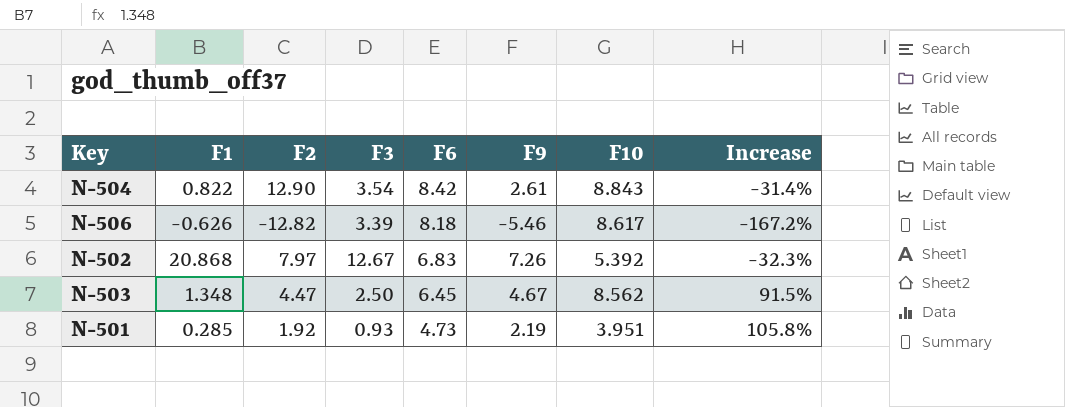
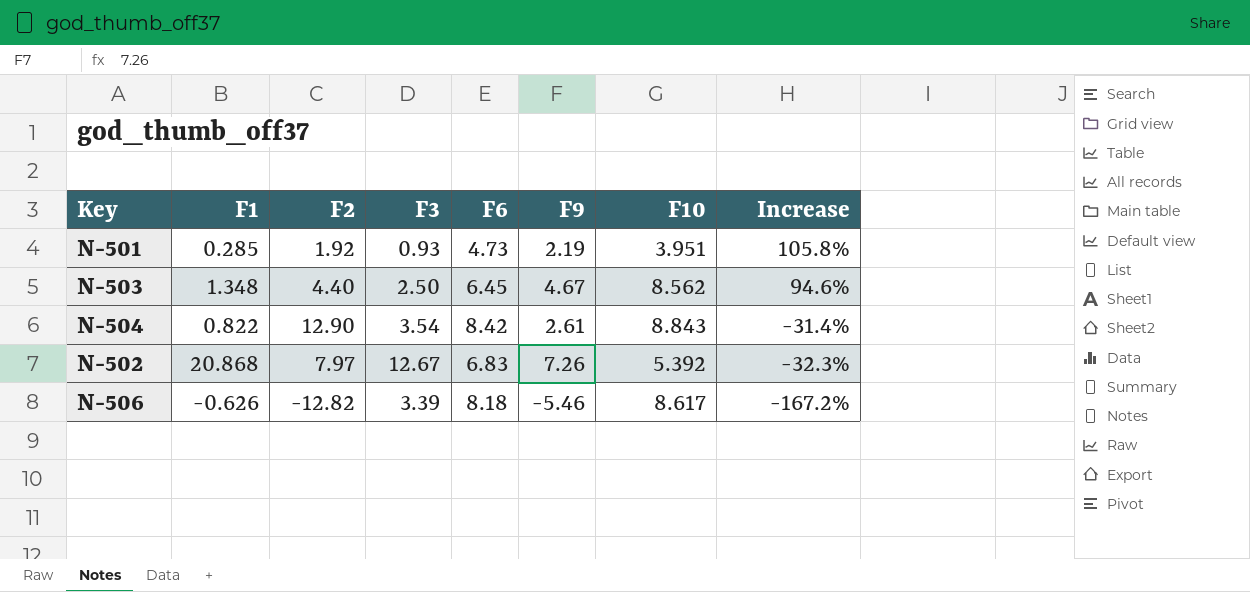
row order: F6 descending -> Increase descending
N-503 | F2: 4.47 -> 4.40
N-503 | Increase: 91.5% -> 94.6%

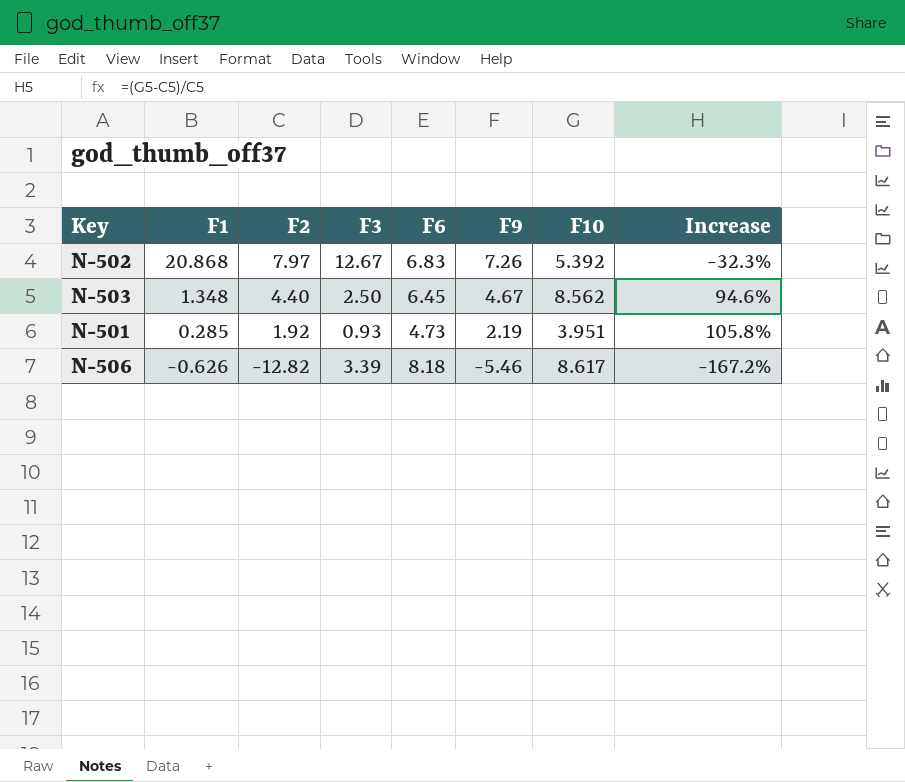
row order: Increase descending -> F1 descending
row N-504: 0.822 | 12.90 | 3.54 | 8.42 | 2.61 | 8.843 | -31.4% -> none

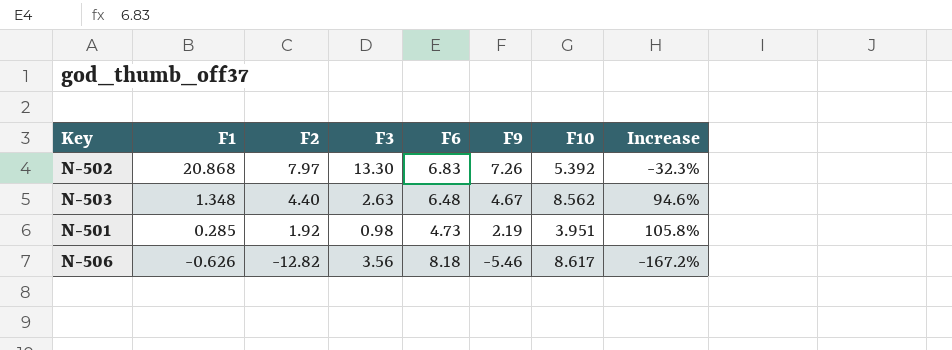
N-502 | F3: 12.67 -> 13.30
N-503 | F3: 2.50 -> 2.63
N-503 | F6: 6.45 -> 6.48
N-501 | F3: 0.93 -> 0.98
N-506 | F3: 3.39 -> 3.56

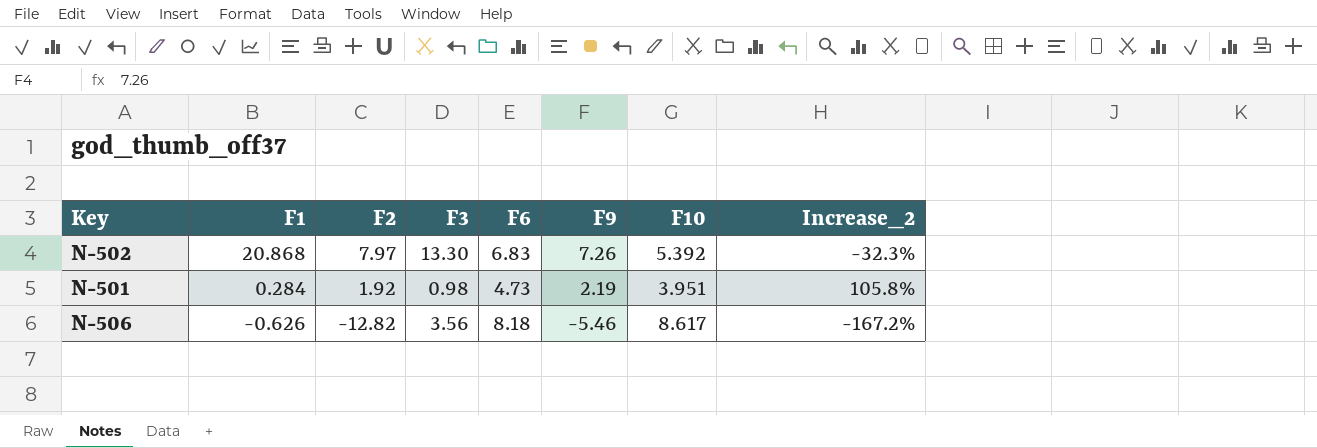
column name: Increase -> Increase_2
row N-503: 1.348 | 4.40 | 2.63 | 6.48 | 4.67 | 8.562 | 94.6% -> none
N-501 | F1: 0.285 -> 0.284

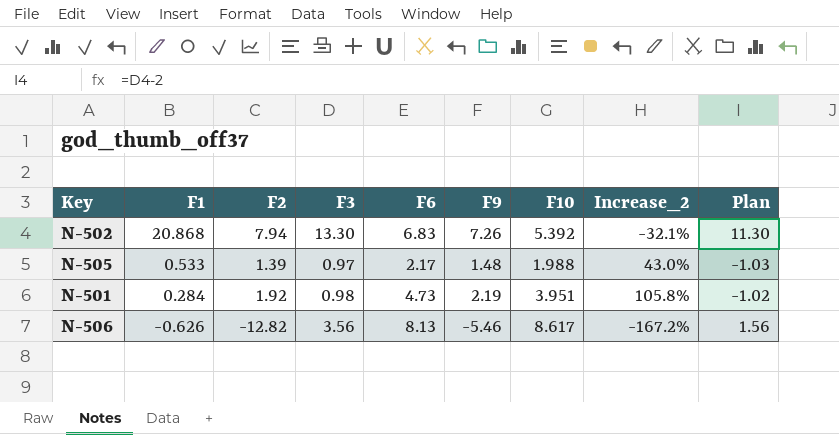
column Plan | formula: none -> [F3] - 2
N-502 | F2: 7.97 -> 7.94
N-502 | Increase_2: -32.3% -> -32.1%
row N-505: none -> 0.533 | 1.39 | 0.97 | 2.17 | 1.48 | 1.988 | 43.0% | -1.03
N-506 | F6: 8.18 -> 8.13

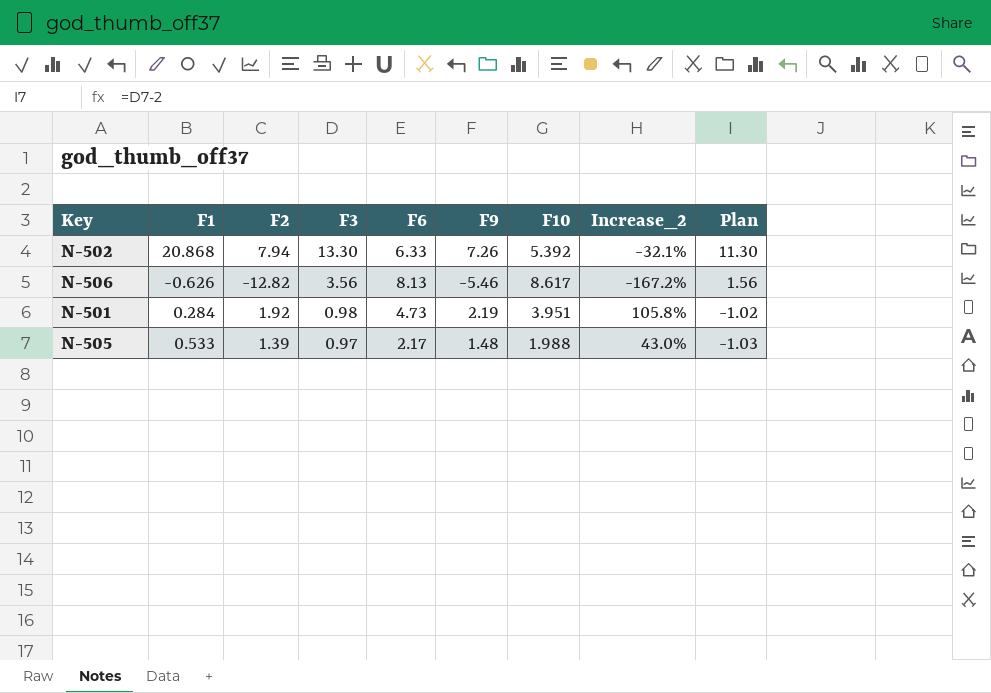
row order: F1 descending -> F3 descending
N-502 | F6: 6.83 -> 6.33

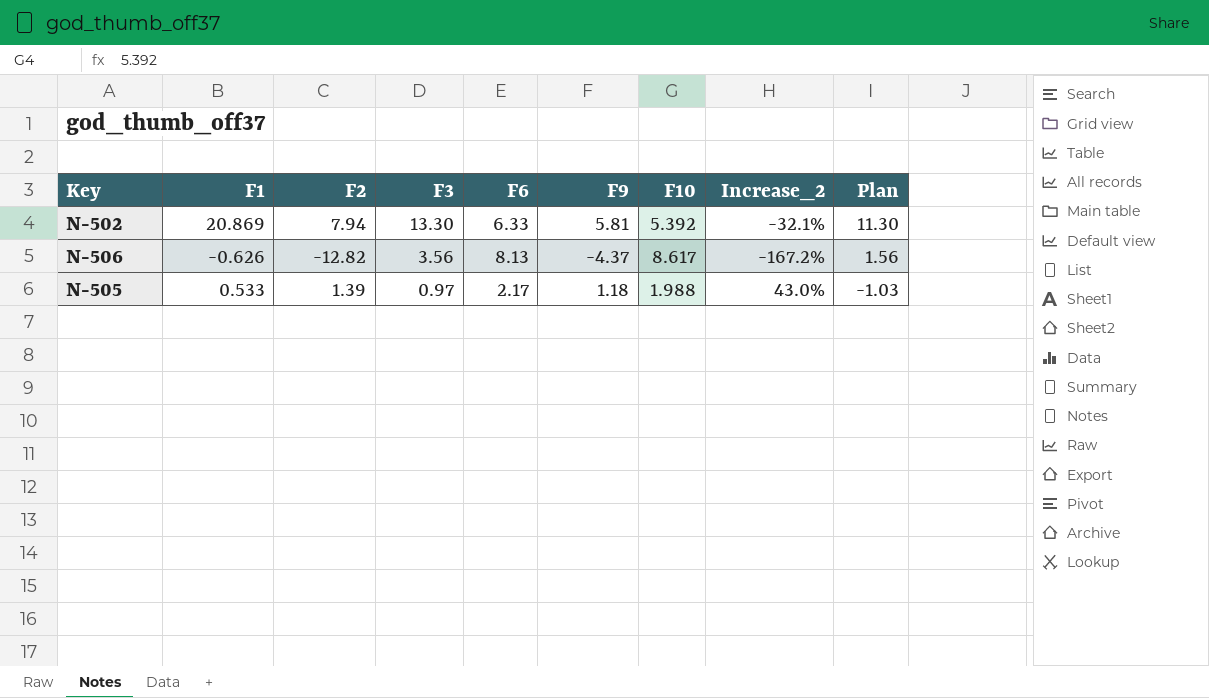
row N-501: 0.284 | 1.92 | 0.98 | 4.73 | 2.19 | 3.951 | 105.8% | -1.02 -> none
N-502 | F1: 20.868 -> 20.869
N-502 | F9: 7.26 -> 5.81
N-506 | F9: -5.46 -> -4.37
N-505 | F9: 1.48 -> 1.18

